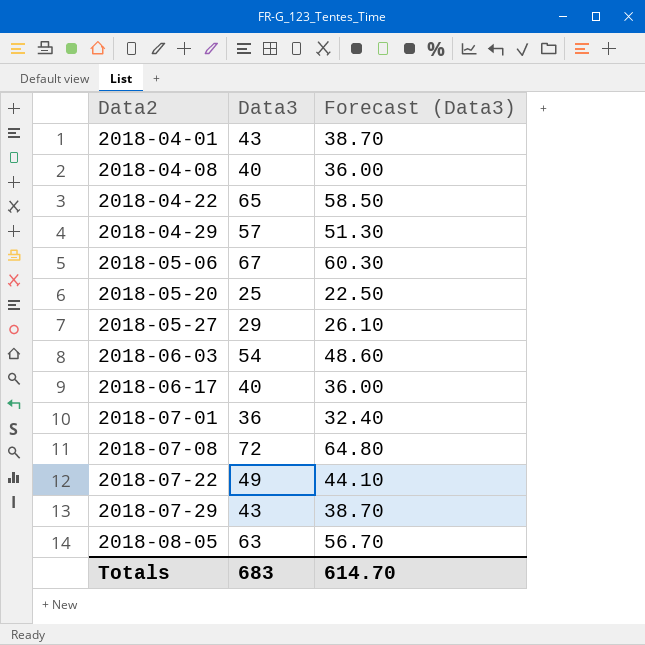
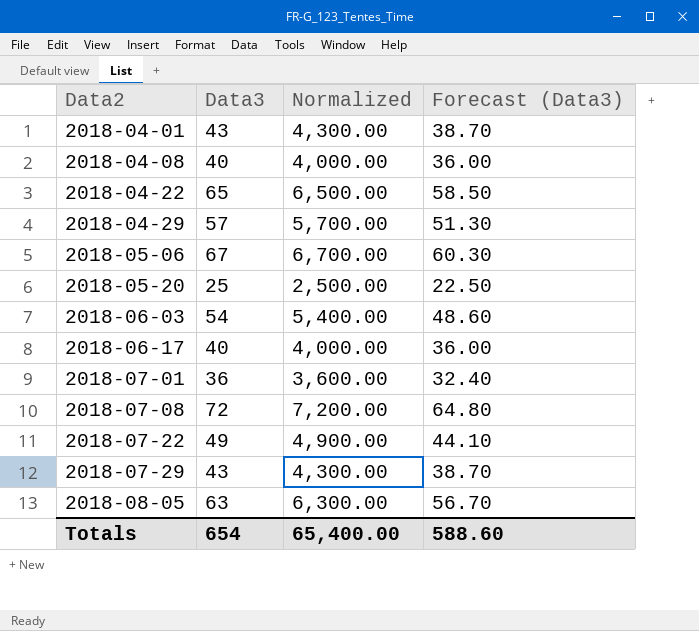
column Normalized | formula: none -> [Data3] * 100
row 2018-05-27: 29 | 26.10 -> none
Totals | Data3: 683 -> 654
Totals | Forecast (Data3): 614.70 -> 588.60

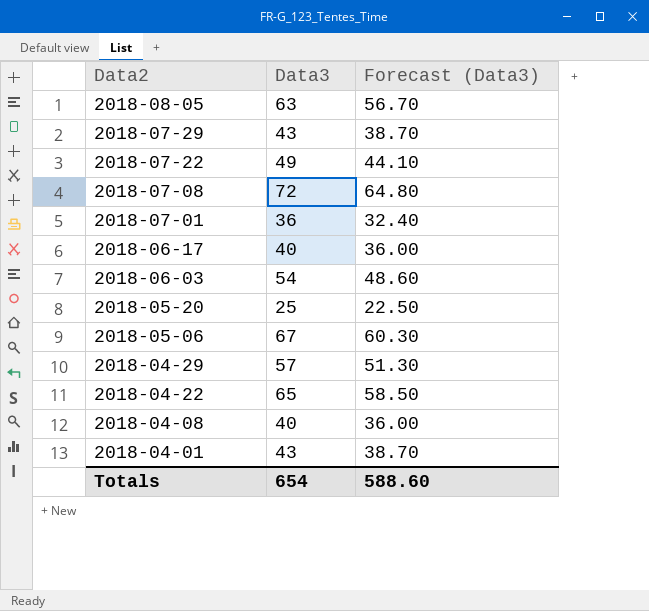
row order: Data2 ascending -> Data2 descending
column Normalized | formula: [Data3] * 100 -> none

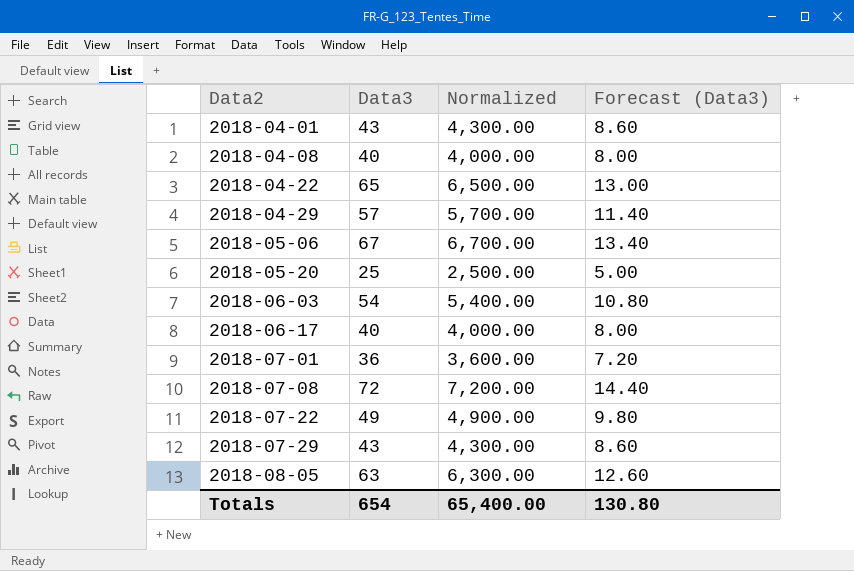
row order: Data2 descending -> Data2 ascending
column Normalized | formula: none -> [Data3] * 100
column Forecast (Data3) | formula: [Data3] * 0.9 -> [Data3] * 0.2
Totals | Forecast (Data3): 588.60 -> 130.80

